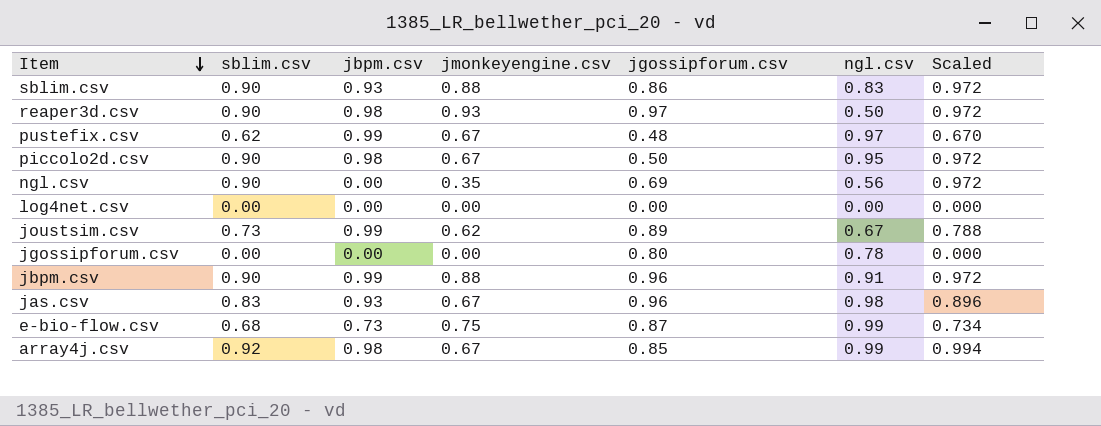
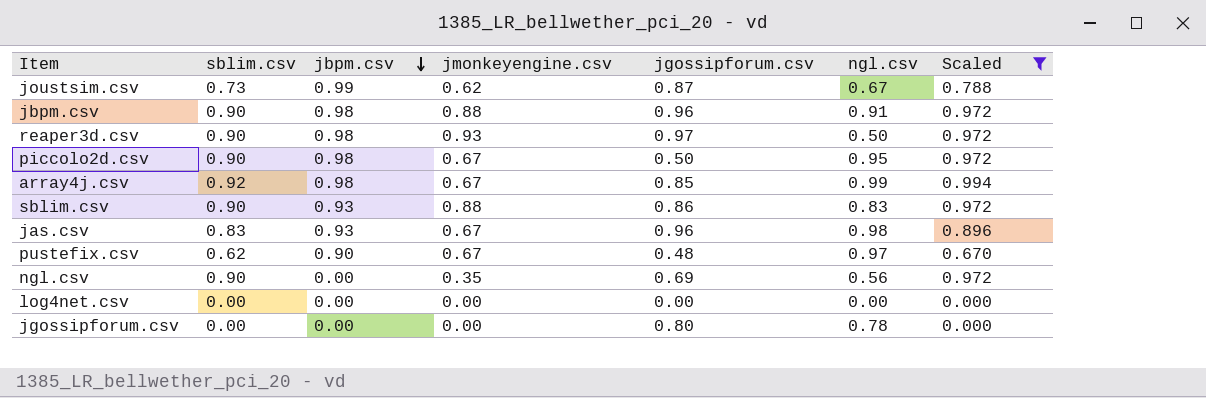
filter: none -> Scaled != 0.734
row order: Item descending -> jbpm.csv descending
joustsim.csv | jgossipforum.csv: 0.89 -> 0.87
jbpm.csv | jbpm.csv: 0.99 -> 0.98
pustefix.csv | jbpm.csv: 0.99 -> 0.90

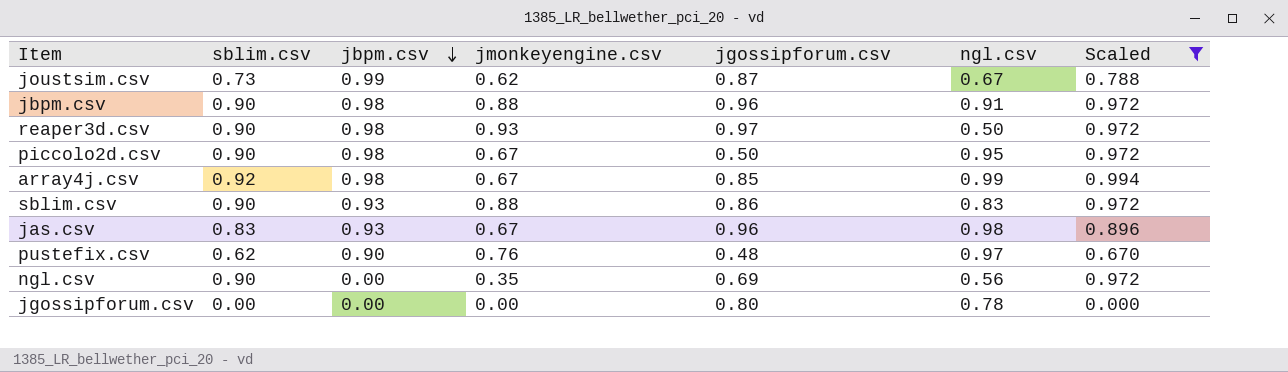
row log4net.csv: 0.00 | 0.00 | 0.00 | 0.00 | 0.00 | 0.000 -> none
pustefix.csv | jmonkeyengine.csv: 0.67 -> 0.76

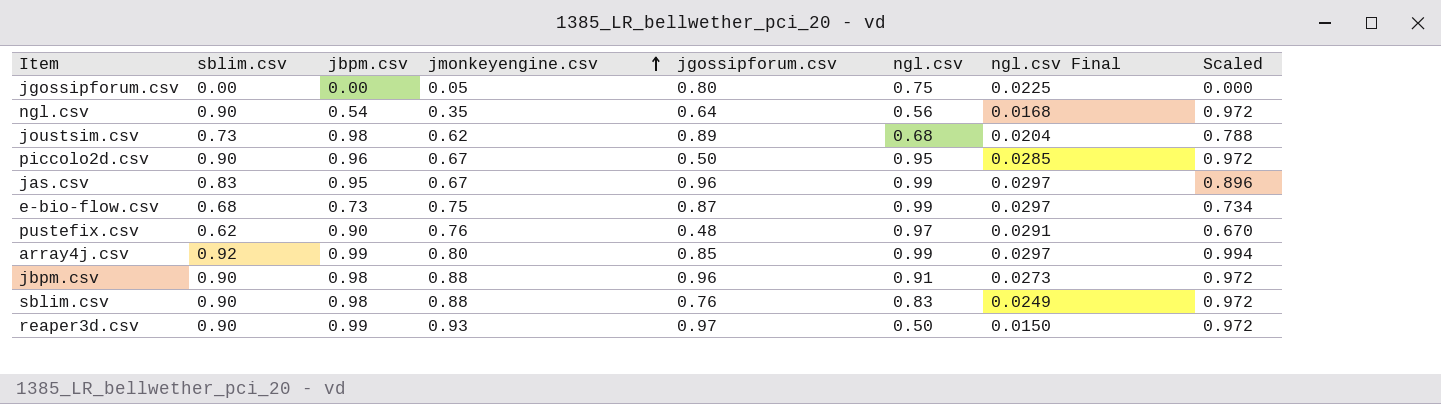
filter: Scaled != 0.734 -> none
row order: jbpm.csv descending -> jmonkeyengine.csv ascending
column ngl.csv Final | formula: none -> [ngl.csv] * 0.03
jgossipforum.csv | jmonkeyengine.csv: 0.00 -> 0.05
jgossipforum.csv | ngl.csv: 0.78 -> 0.75
ngl.csv | jbpm.csv: 0.00 -> 0.54
ngl.csv | jgossipforum.csv: 0.69 -> 0.64
joustsim.csv | jbpm.csv: 0.99 -> 0.98
joustsim.csv | jgossipforum.csv: 0.87 -> 0.89
joustsim.csv | ngl.csv: 0.67 -> 0.68
piccolo2d.csv | jbpm.csv: 0.98 -> 0.96
jas.csv | jbpm.csv: 0.93 -> 0.95
jas.csv | ngl.csv: 0.98 -> 0.99
array4j.csv | jbpm.csv: 0.98 -> 0.99
array4j.csv | jmonkeyengine.csv: 0.67 -> 0.80
sblim.csv | jbpm.csv: 0.93 -> 0.98
sblim.csv | jgossipforum.csv: 0.86 -> 0.76
reaper3d.csv | jbpm.csv: 0.98 -> 0.99

